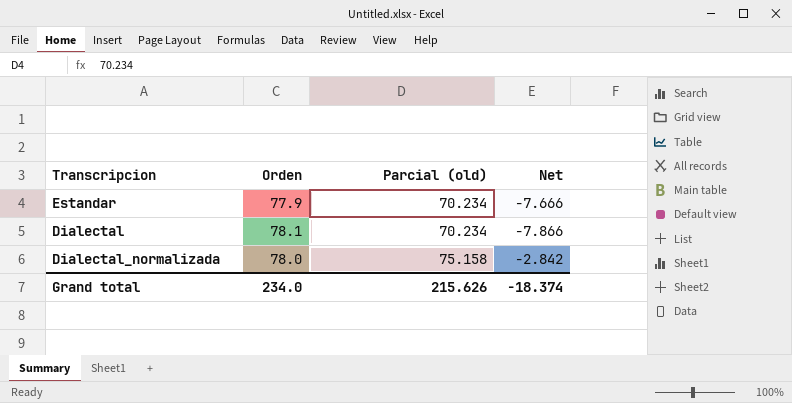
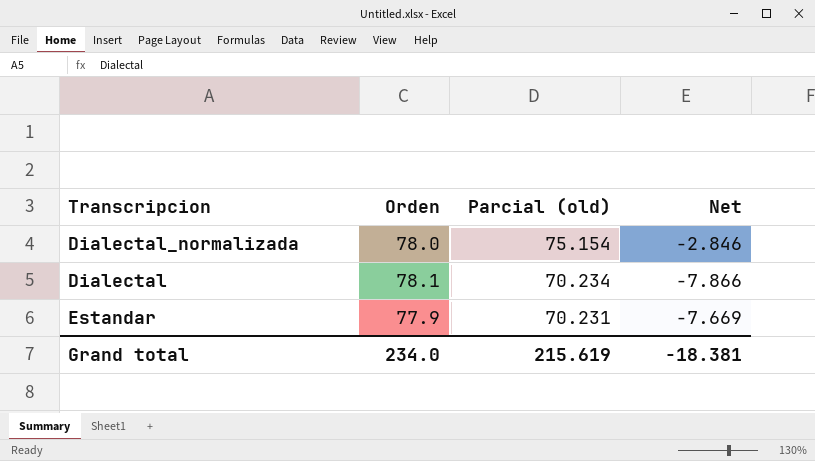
row order: Parcial (old) ascending -> Parcial (old) descending
Dialectal_normalizada | Parcial (old): 75.158 -> 75.154
Dialectal_normalizada | Net: -2.842 -> -2.846
Estandar | Parcial (old): 70.234 -> 70.231
Estandar | Net: -7.666 -> -7.669
Grand total | Parcial (old): 215.626 -> 215.619
Grand total | Net: -18.374 -> -18.381

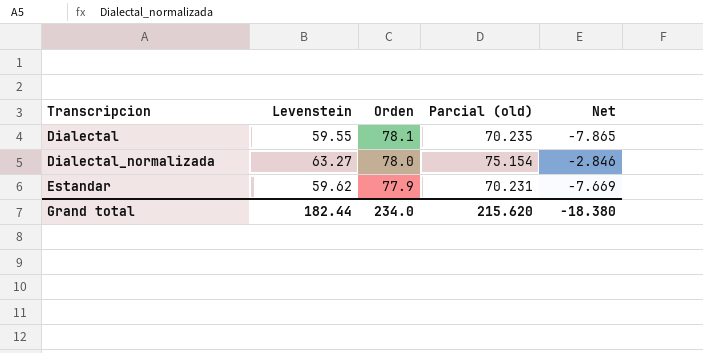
row order: Parcial (old) descending -> Transcripcion ascending
column Levenstein | position: none -> 2
Dialectal | Parcial (old): 70.234 -> 70.235
Dialectal | Net: -7.866 -> -7.865
Grand total | Parcial (old): 215.619 -> 215.620
Grand total | Net: -18.381 -> -18.380

